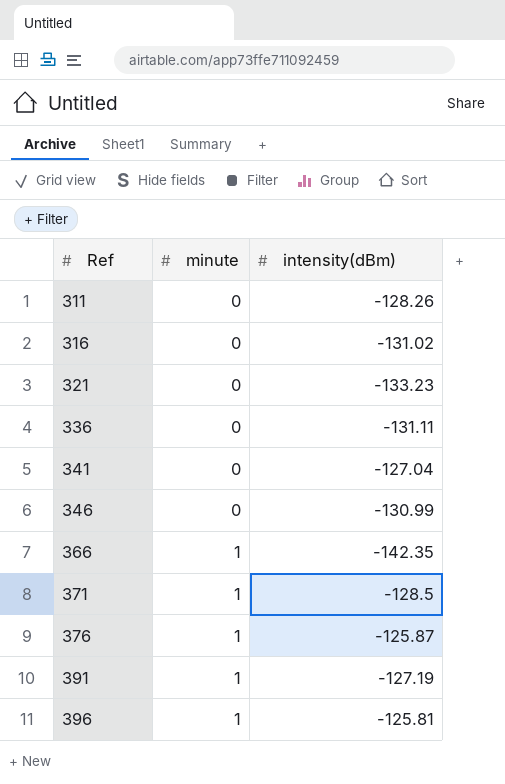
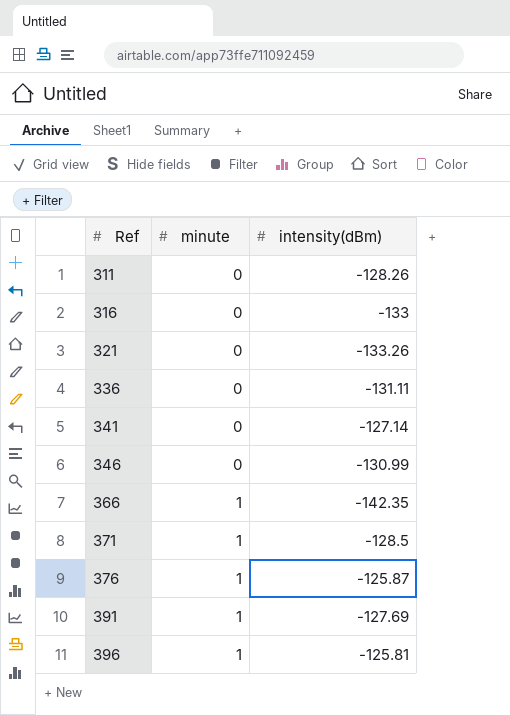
316 | intensity(dBm): -131.02 -> -133
321 | intensity(dBm): -133.23 -> -133.26
341 | intensity(dBm): -127.04 -> -127.14
391 | intensity(dBm): -127.19 -> -127.69

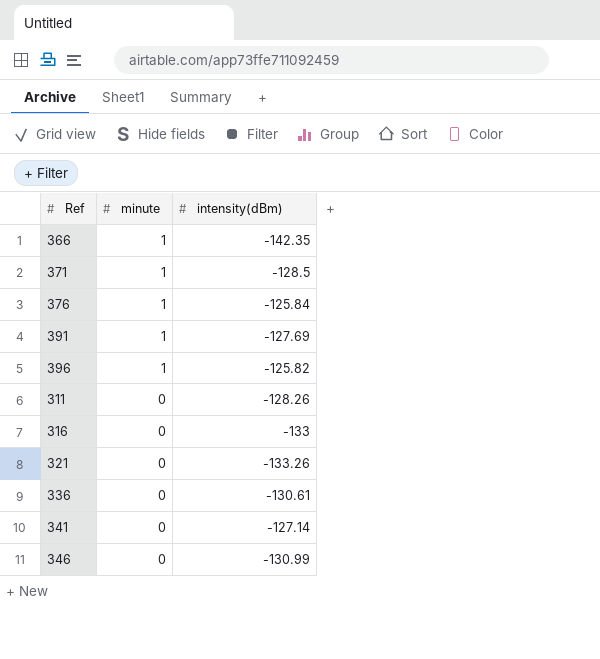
row order: Ref ascending -> minute descending
376 | intensity(dBm): -125.87 -> -125.84
396 | intensity(dBm): -125.81 -> -125.82
336 | intensity(dBm): -131.11 -> -130.61

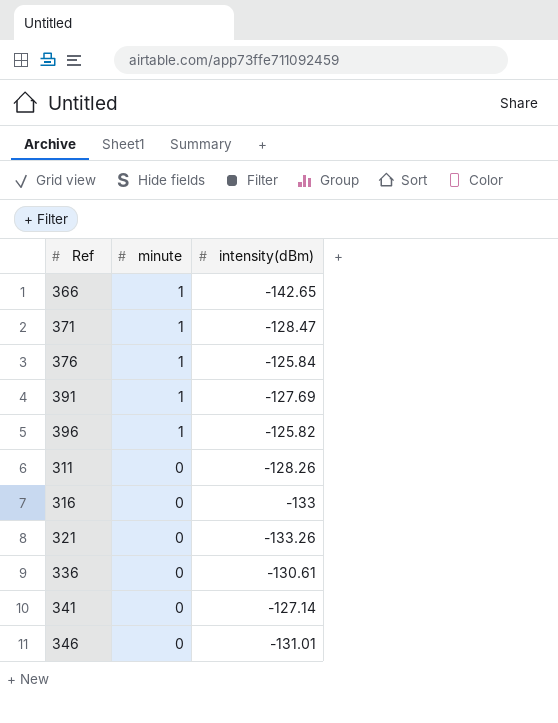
366 | intensity(dBm): -142.35 -> -142.65
371 | intensity(dBm): -128.5 -> -128.47
346 | intensity(dBm): -130.99 -> -131.01

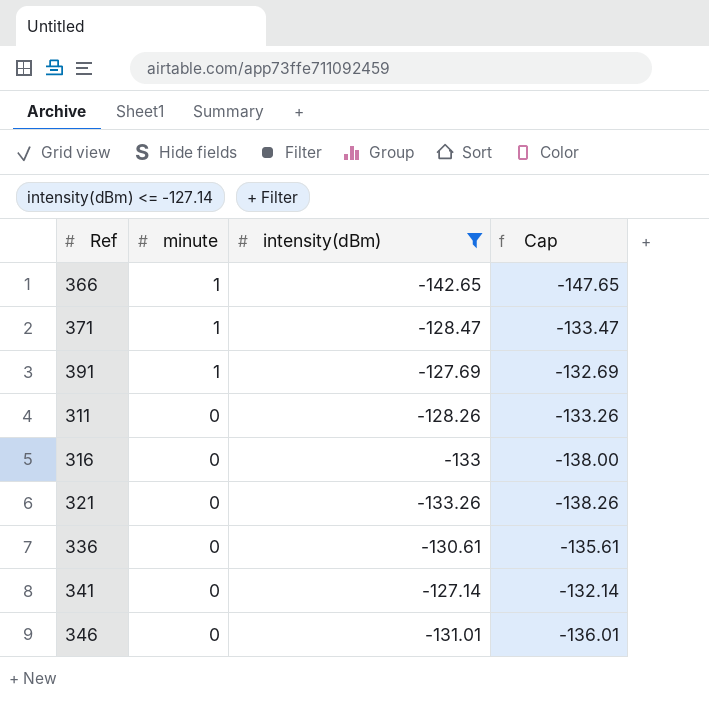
filter: none -> intensity(dBm) <= -127.14
column Cap | formula: none -> [intensity(dBm)] - 5

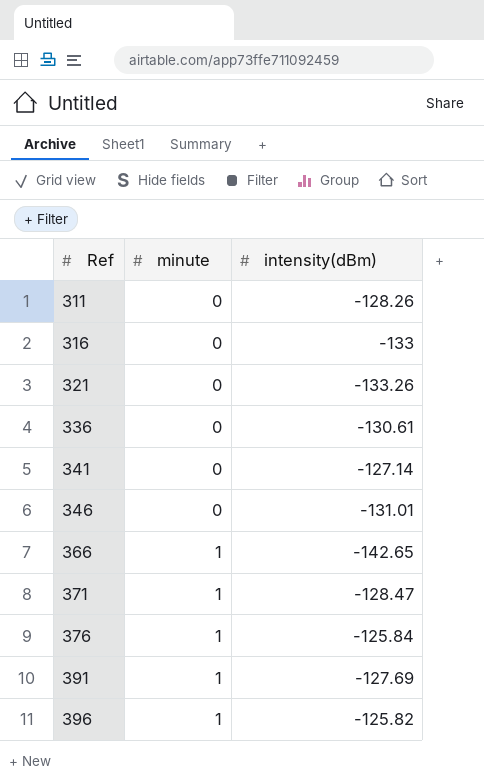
filter: intensity(dBm) <= -127.14 -> none
row order: minute descending -> Ref ascending
column Cap | formula: [intensity(dBm)] - 5 -> none

